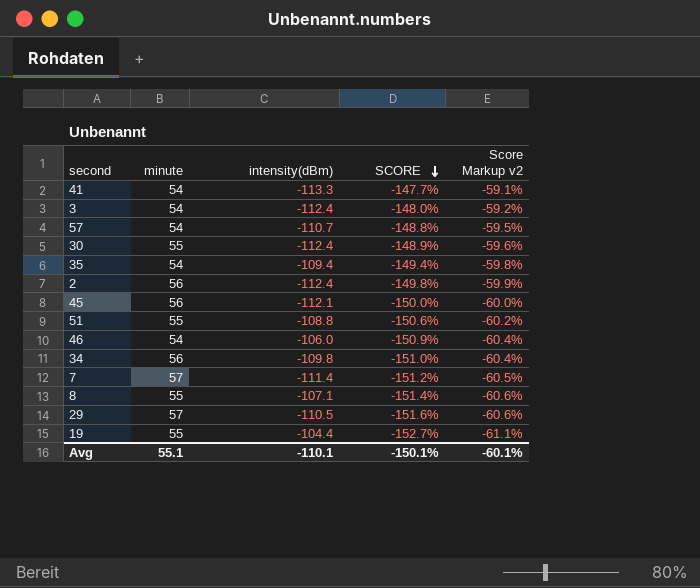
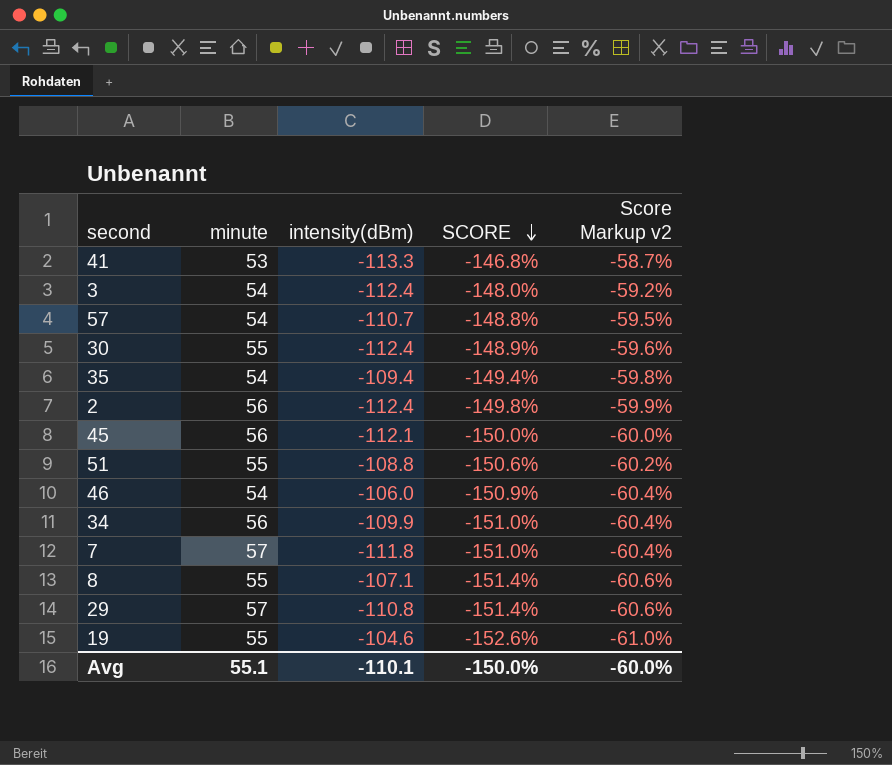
41 | minute: 54 -> 53
41 | SCORE: -147.7% -> -146.8%
41 | Score Markup v2: -59.1% -> -58.7%
34 | intensity(dBm): -109.8 -> -109.9
7 | intensity(dBm): -111.4 -> -111.8
7 | SCORE: -151.2% -> -151.0%
7 | Score Markup v2: -60.5% -> -60.4%
29 | intensity(dBm): -110.5 -> -110.8
29 | SCORE: -151.6% -> -151.4%
19 | intensity(dBm): -104.4 -> -104.6
19 | SCORE: -152.7% -> -152.6%
19 | Score Markup v2: -61.1% -> -61.0%
Avg | SCORE: -150.1% -> -150.0%
Avg | Score Markup v2: -60.1% -> -60.0%

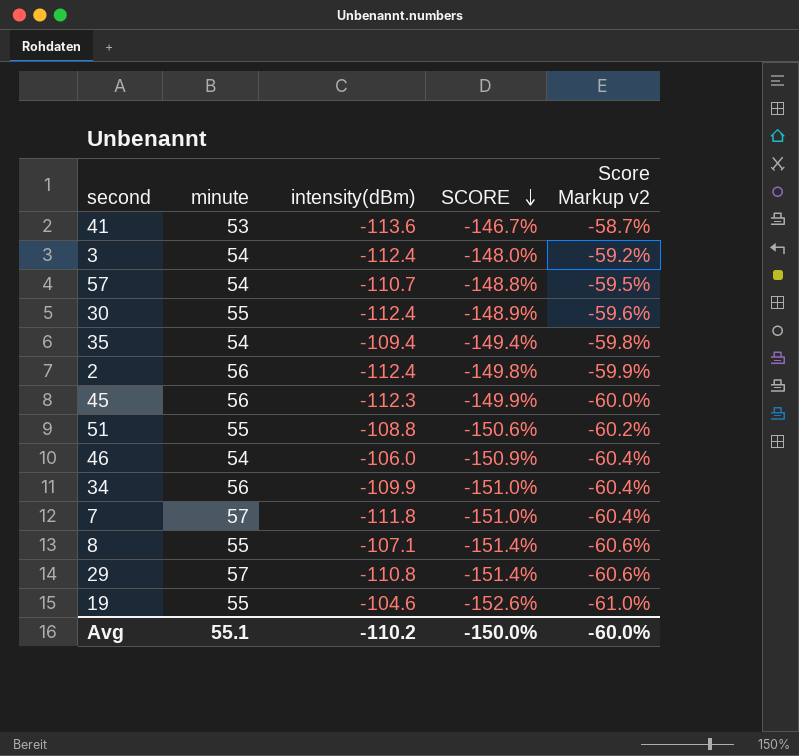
41 | intensity(dBm): -113.3 -> -113.6
41 | SCORE: -146.8% -> -146.7%
45 | intensity(dBm): -112.1 -> -112.3
45 | SCORE: -150.0% -> -149.9%
Avg | intensity(dBm): -110.1 -> -110.2

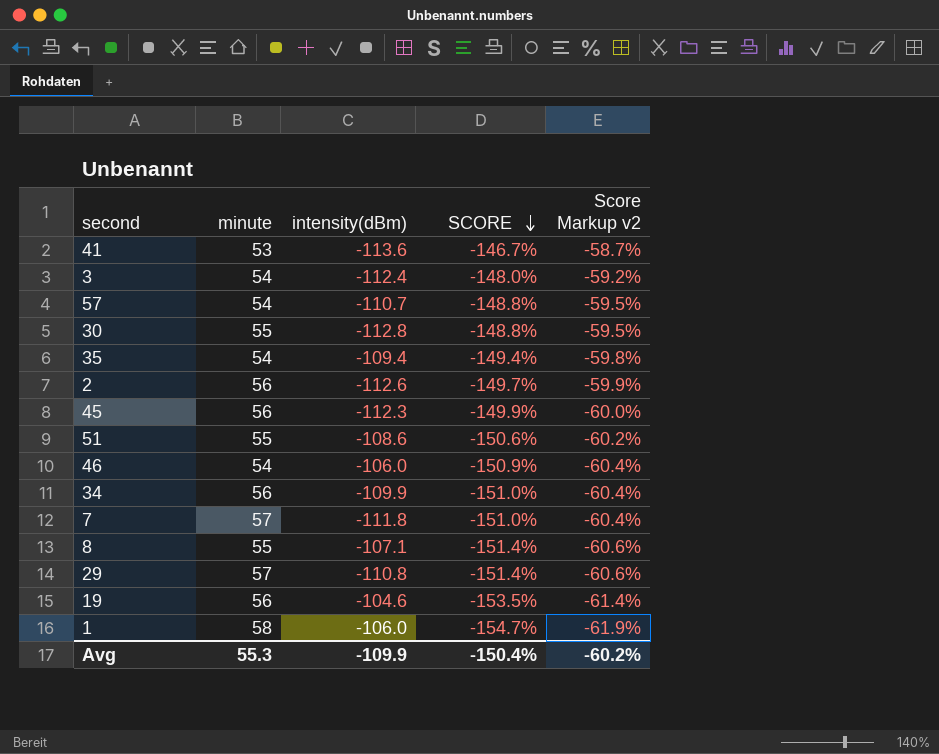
30 | intensity(dBm): -112.4 -> -112.8
30 | SCORE: -148.9% -> -148.8%
30 | Score Markup v2: -59.6% -> -59.5%
2 | intensity(dBm): -112.4 -> -112.6
2 | SCORE: -149.8% -> -149.7%
51 | intensity(dBm): -108.8 -> -108.6
19 | minute: 55 -> 56
19 | SCORE: -152.6% -> -153.5%
19 | Score Markup v2: -61.0% -> -61.4%
row 1: none -> 58 | -106.0 | -154.7% | -61.9%
Avg | minute: 55.1 -> 55.3
Avg | intensity(dBm): -110.2 -> -109.9
Avg | SCORE: -150.0% -> -150.4%
Avg | Score Markup v2: -60.0% -> -60.2%

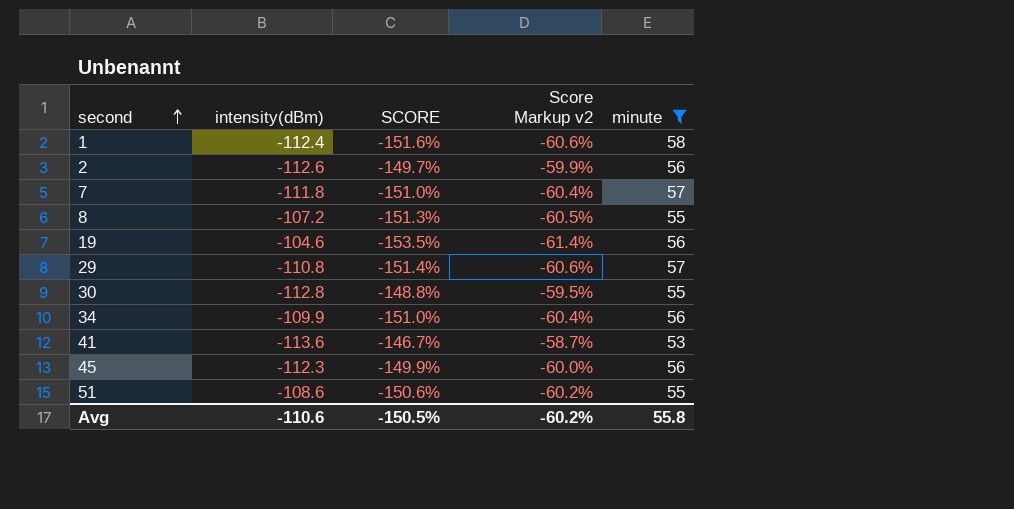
filter: none -> minute != 54
row order: SCORE descending -> second ascending
column minute | position: 2 -> 5
1 | intensity(dBm): -106.0 -> -112.4
1 | SCORE: -154.7% -> -151.6%
1 | Score Markup v2: -61.9% -> -60.6%
8 | intensity(dBm): -107.1 -> -107.2
8 | SCORE: -151.4% -> -151.3%
8 | Score Markup v2: -60.6% -> -60.5%
Avg | intensity(dBm): -109.9 -> -110.6
Avg | SCORE: -150.4% -> -150.5%
Avg | minute: 55.3 -> 55.8

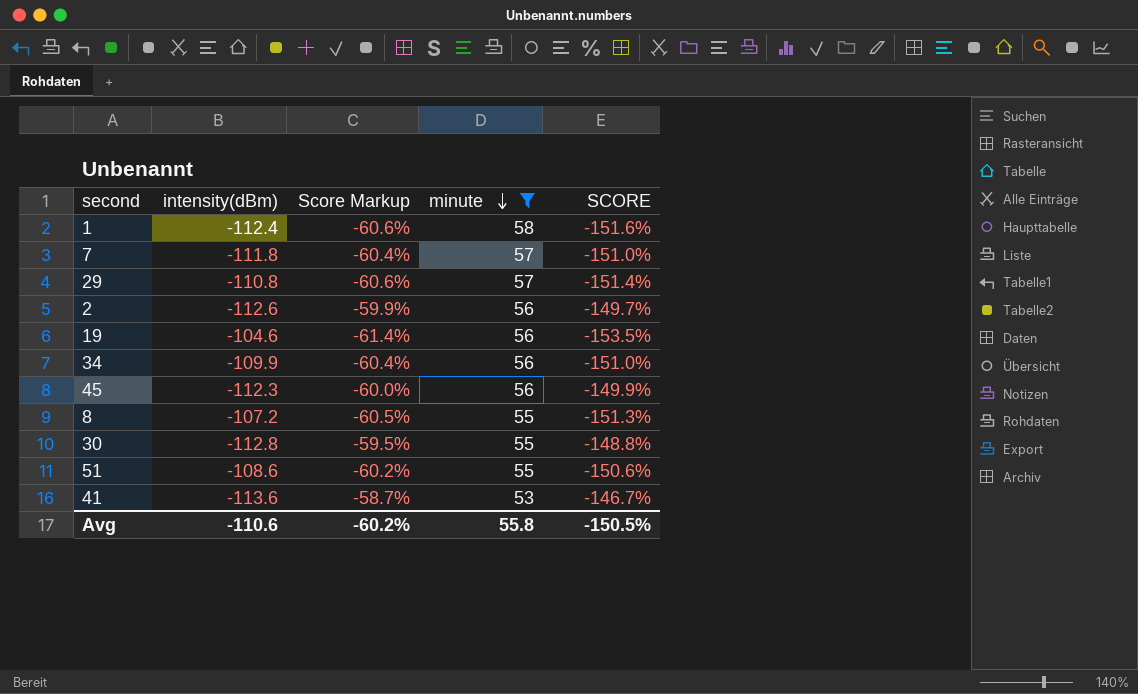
row order: second ascending -> minute descending
column name: Score Markup v2 -> Score Markup
column SCORE | position: 3 -> 5

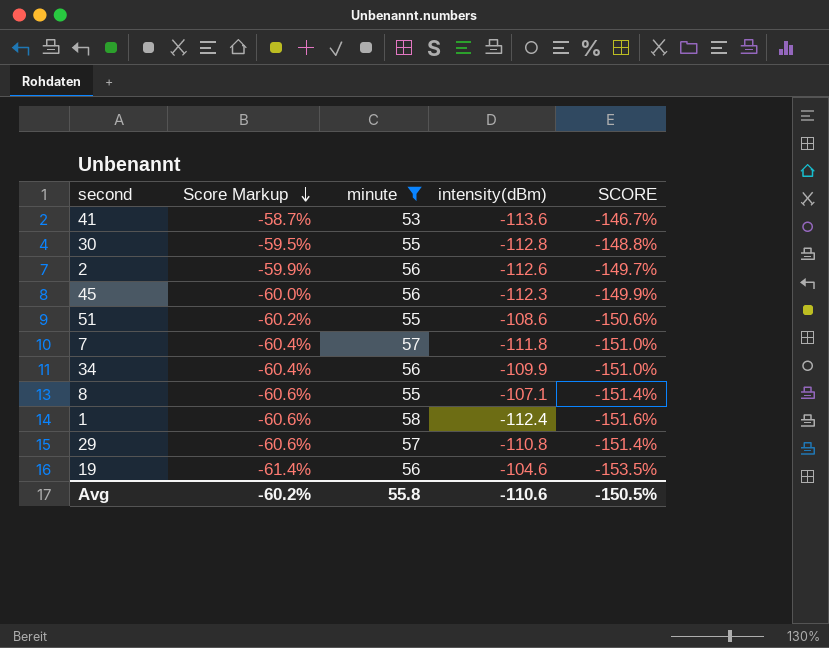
row order: minute descending -> Score Markup descending
column intensity(dBm) | position: 2 -> 4
8 | Score Markup: -60.5% -> -60.6%
8 | intensity(dBm): -107.2 -> -107.1
8 | SCORE: -151.3% -> -151.4%

